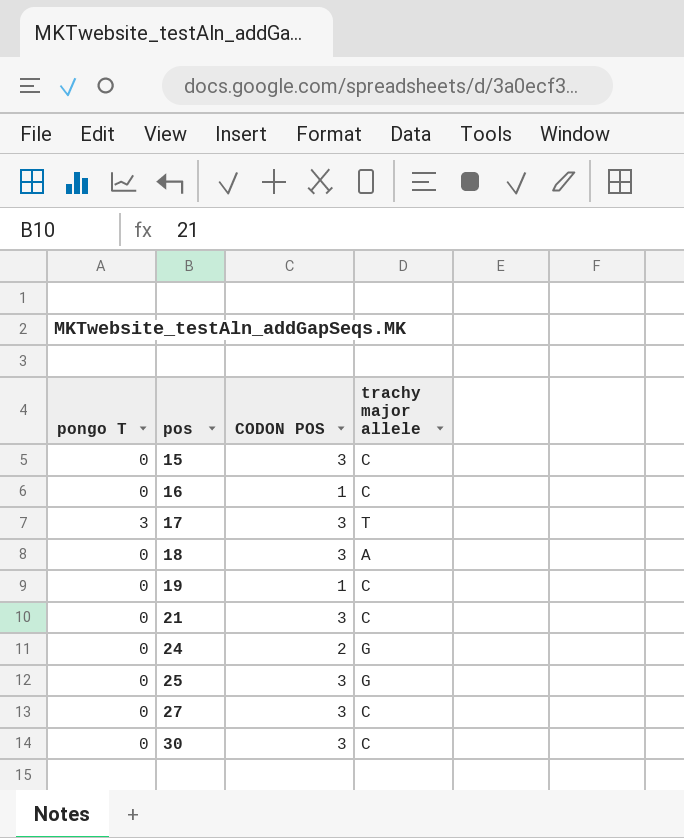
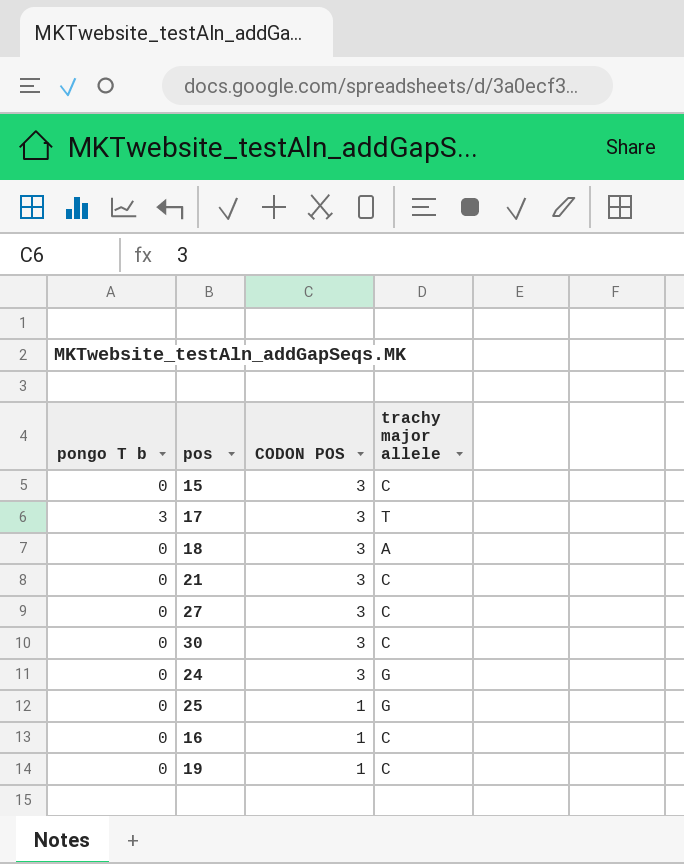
row order: pos ascending -> CODON POS descending
column name: pongo T -> pongo T b
24 | CODON POS: 2 -> 3
25 | CODON POS: 3 -> 1

